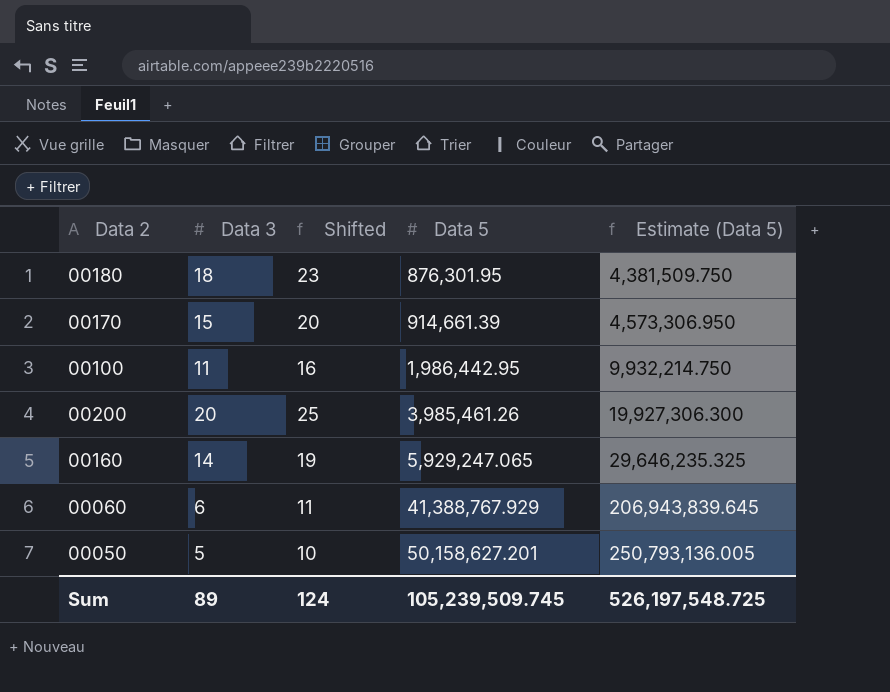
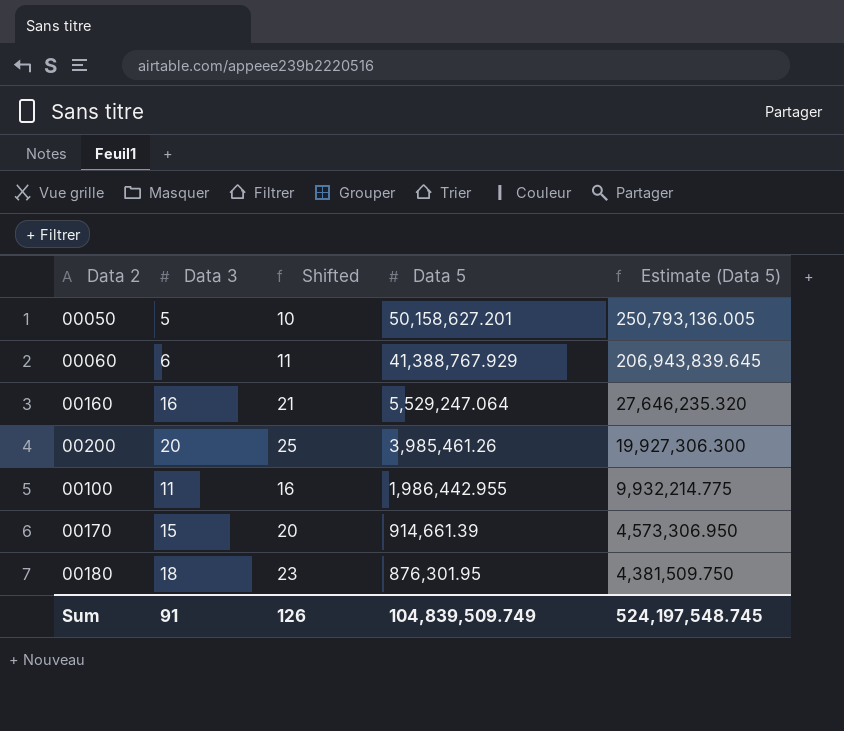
row order: Data 5 ascending -> Data 5 descending
00160 | Data 3: 14 -> 16
00160 | Shifted: 19 -> 21
00160 | Data 5: 5,929,247.065 -> 5,529,247.064
00160 | Estimate (Data 5): 29,646,235.325 -> 27,646,235.320
00100 | Data 5: 1,986,442.95 -> 1,986,442.955
00100 | Estimate (Data 5): 9,932,214.750 -> 9,932,214.775
Sum | Data 3: 89 -> 91
Sum | Shifted: 124 -> 126
Sum | Data 5: 105,239,509.745 -> 104,839,509.749
Sum | Estimate (Data 5): 526,197,548.725 -> 524,197,548.745

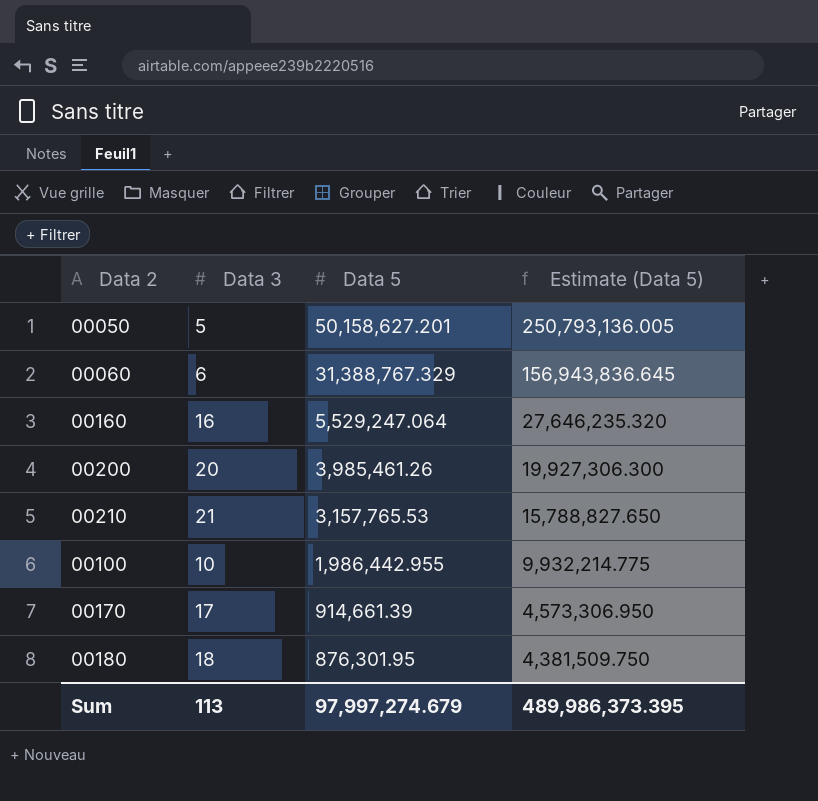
column Shifted | formula: [Data 3] + 5 -> none
00060 | Data 5: 41,388,767.929 -> 31,388,767.329
00060 | Estimate (Data 5): 206,943,839.645 -> 156,943,836.645
row 00210: none -> 21 | 3,157,765.53 | 15,788,827.650
00100 | Data 3: 11 -> 10
00170 | Data 3: 15 -> 17
Sum | Data 3: 91 -> 113
Sum | Data 5: 104,839,509.749 -> 97,997,274.679
Sum | Estimate (Data 5): 524,197,548.745 -> 489,986,373.395

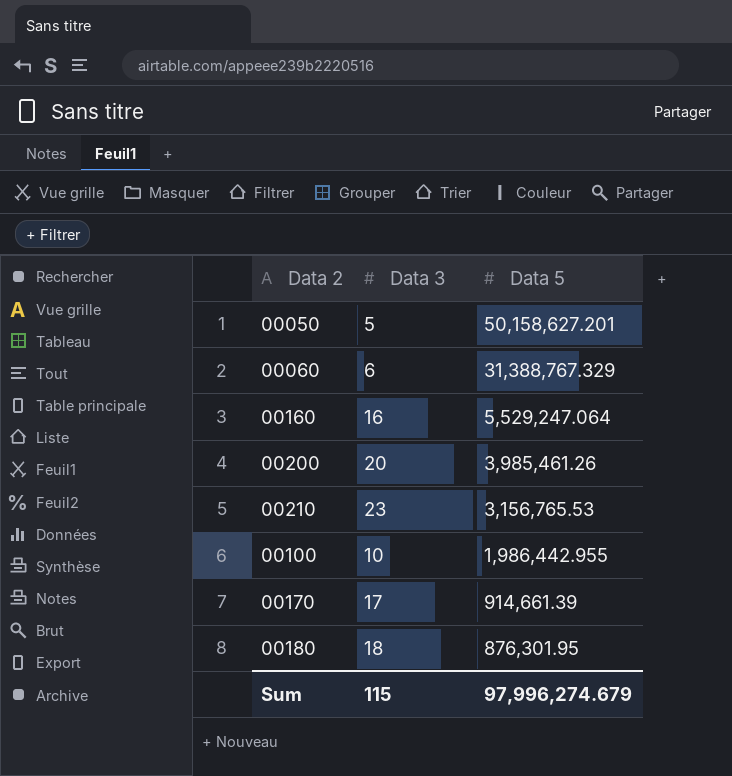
column Estimate (Data 5) | formula: [Data 5] * 5 -> none
00210 | Data 3: 21 -> 23
00210 | Data 5: 3,157,765.53 -> 3,156,765.53
Sum | Data 3: 113 -> 115
Sum | Data 5: 97,997,274.679 -> 97,996,274.679

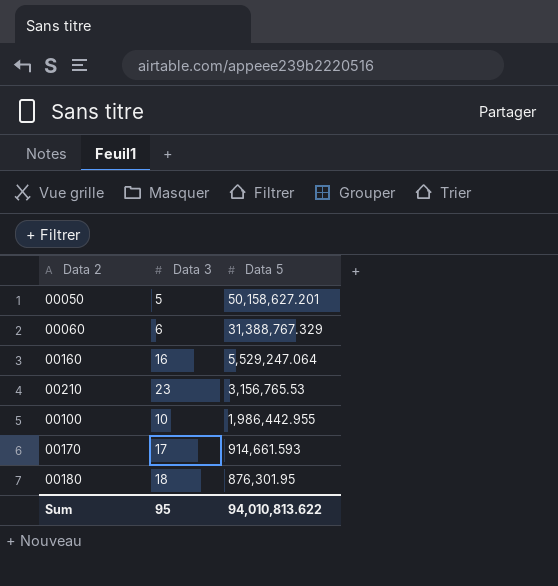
row 00200: 20 | 3,985,461.26 -> none
00170 | Data 5: 914,661.39 -> 914,661.593
Sum | Data 3: 115 -> 95
Sum | Data 5: 97,996,274.679 -> 94,010,813.622

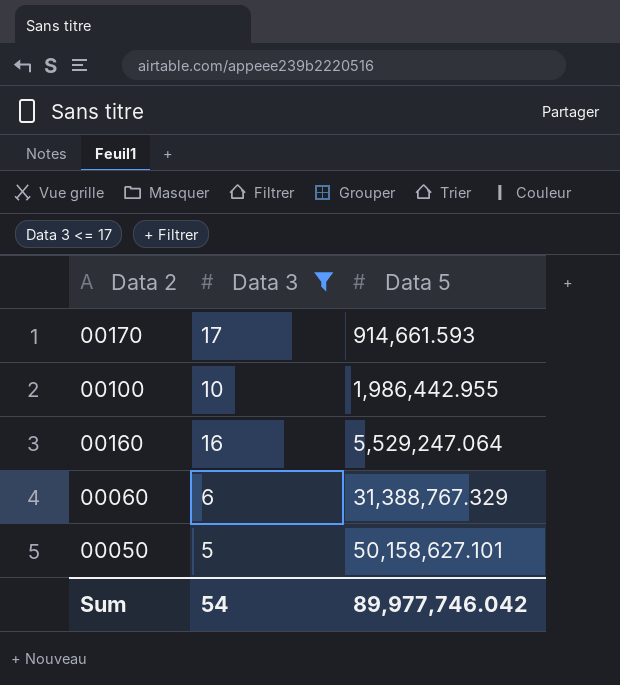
filter: none -> Data 3 <= 17
row order: Data 5 descending -> Data 5 ascending
00050 | Data 5: 50,158,627.201 -> 50,158,627.101
Sum | Data 3: 95 -> 54
Sum | Data 5: 94,010,813.622 -> 89,977,746.042

